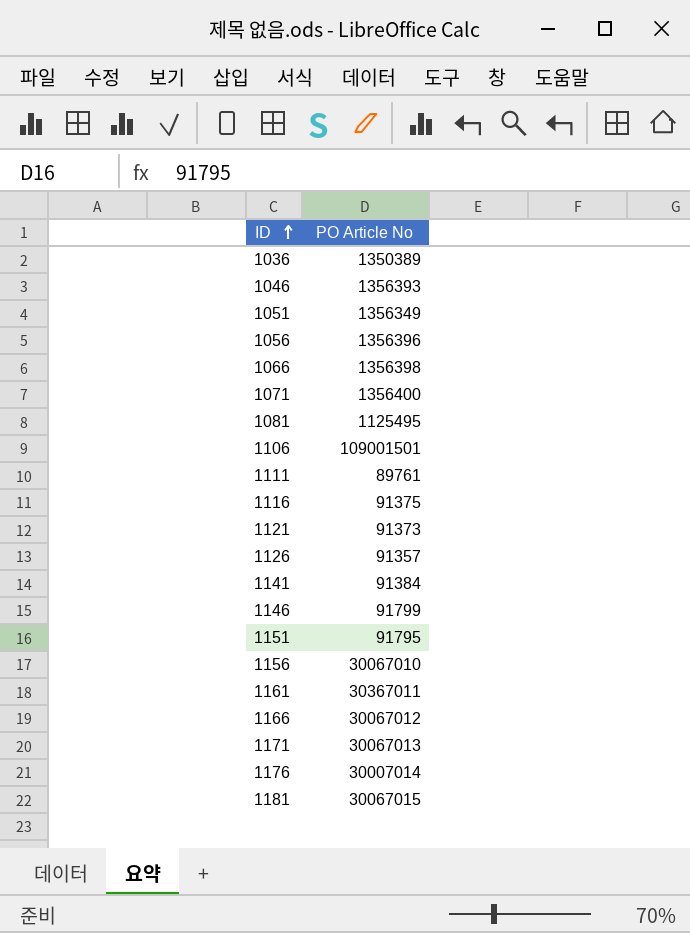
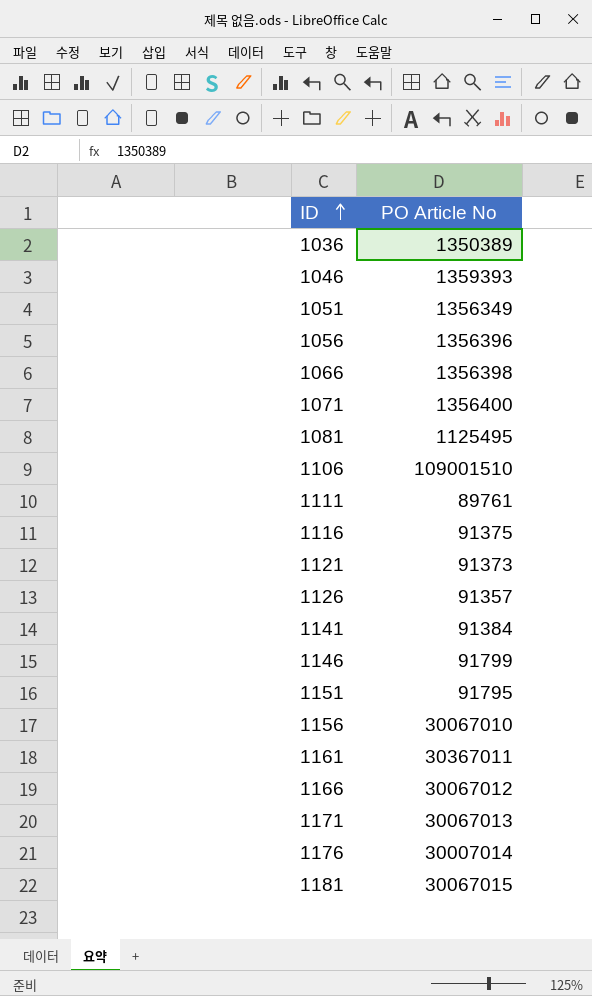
1046 | PO Article No: 1356393 -> 1359393
1106 | PO Article No: 109001501 -> 109001510

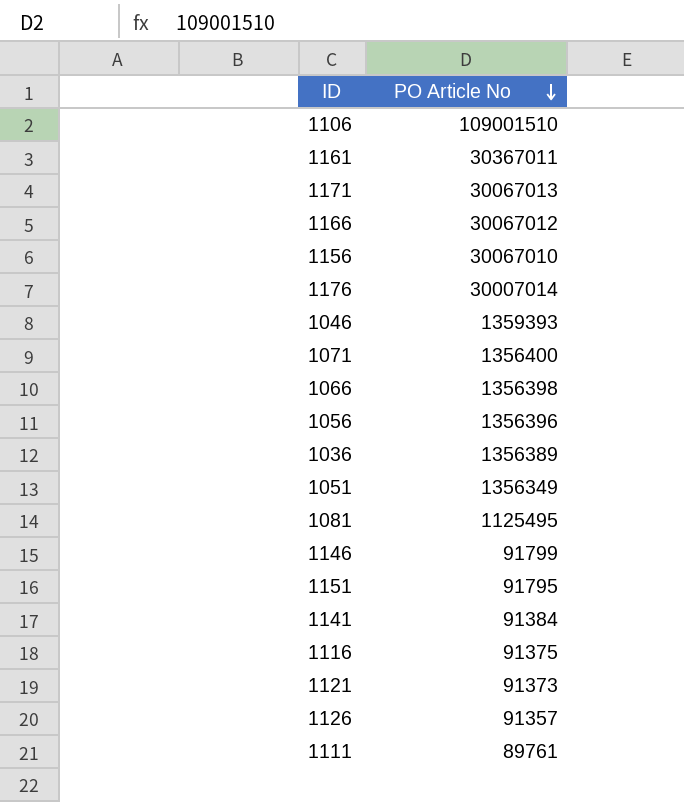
row order: ID ascending -> PO Article No descending
row 1181: 30067015 -> none
1036 | PO Article No: 1350389 -> 1356389

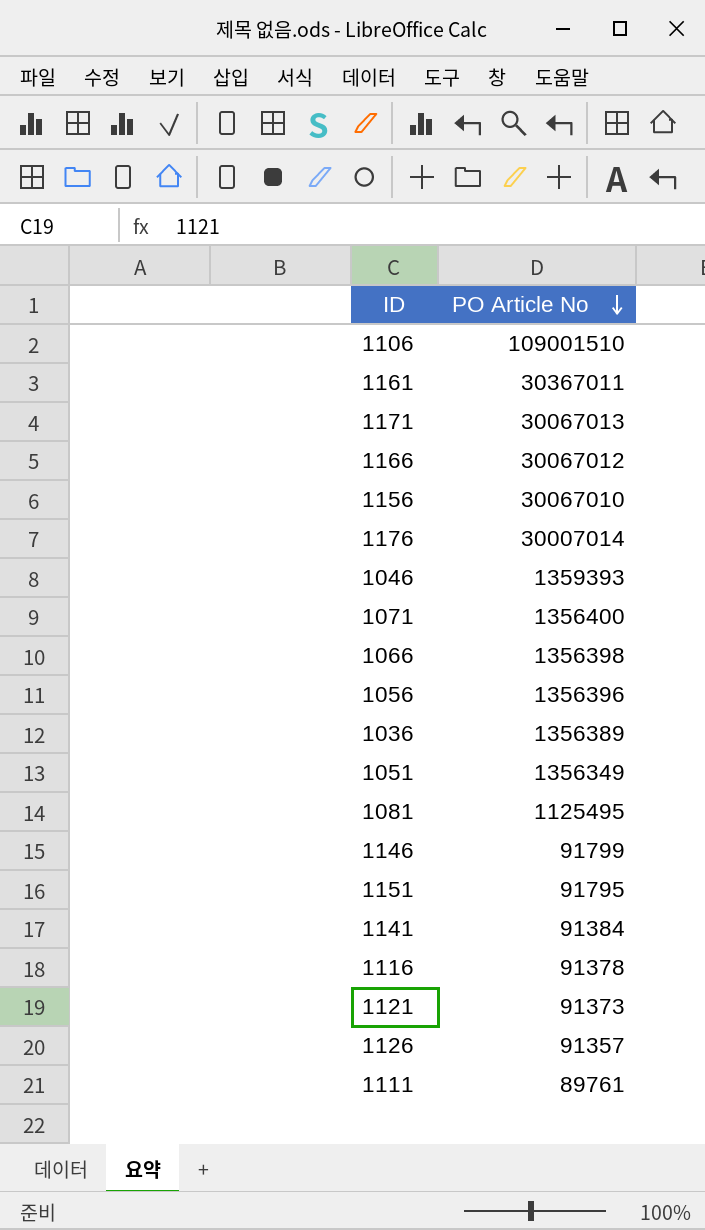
1116 | PO Article No: 91375 -> 91378

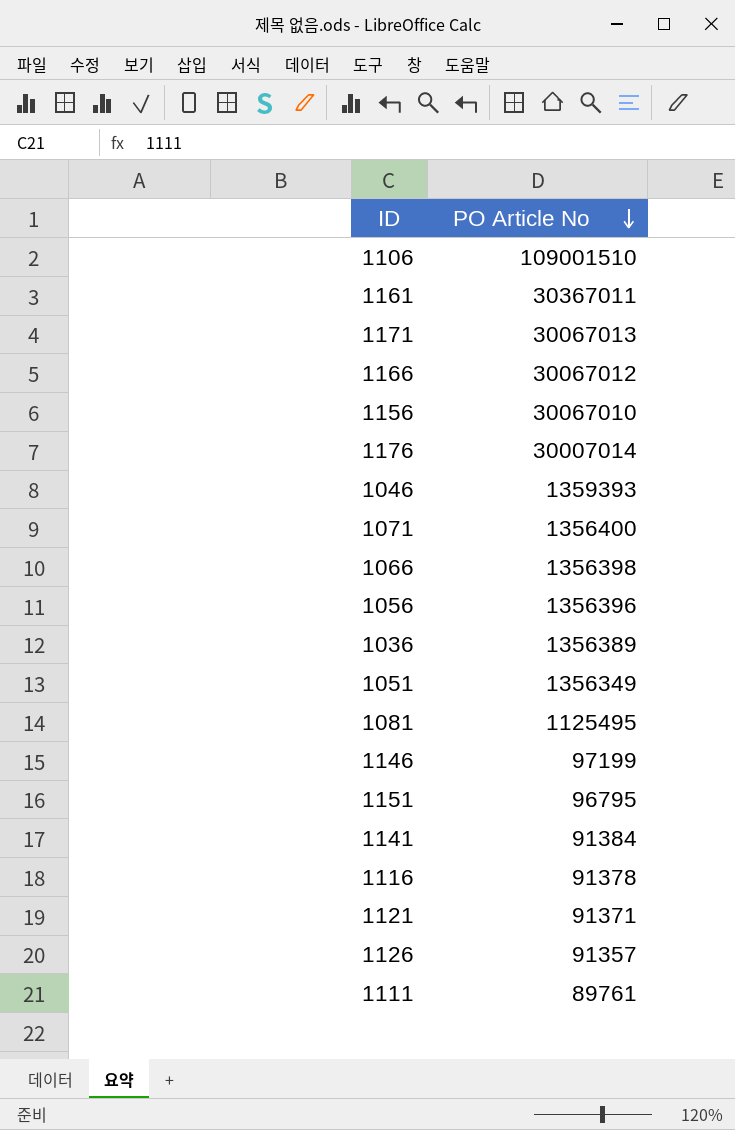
1146 | PO Article No: 91799 -> 97199
1151 | PO Article No: 91795 -> 96795
1121 | PO Article No: 91373 -> 91371

